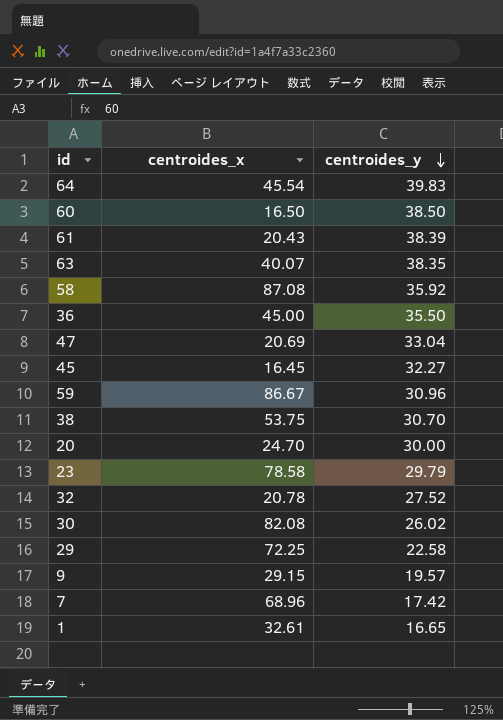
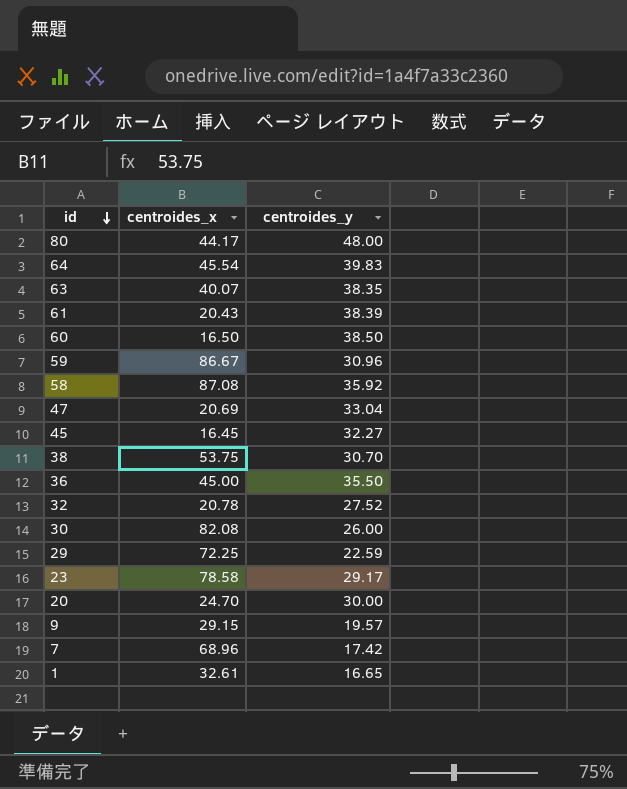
row order: centroides_y descending -> id descending
row 80: none -> 44.17 | 48.00
30 | centroides_y: 26.02 -> 26.00
29 | centroides_y: 22.58 -> 22.59
23 | centroides_y: 29.79 -> 29.17

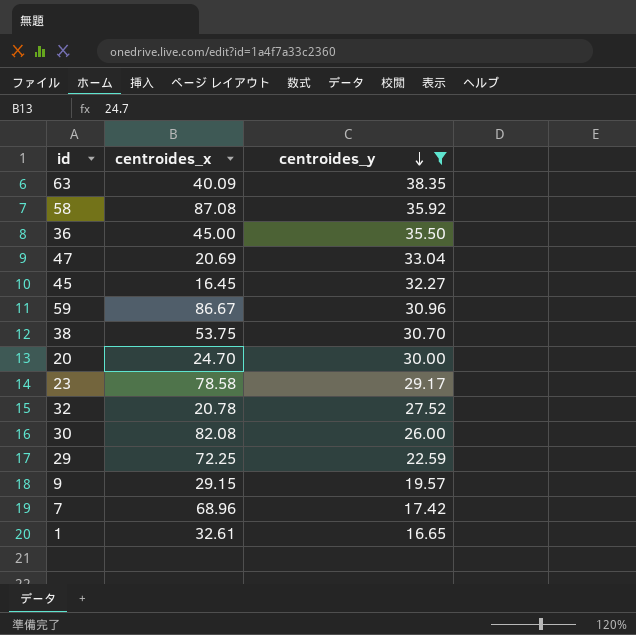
filter: none -> centroides_y <= 38.35
row order: id descending -> centroides_y descending
63 | centroides_x: 40.07 -> 40.09

